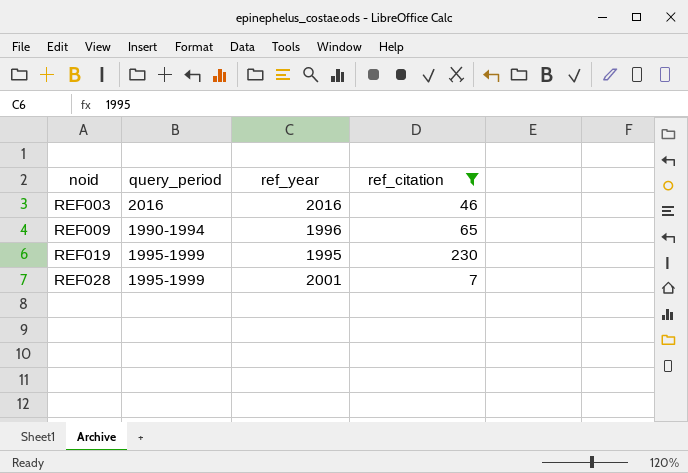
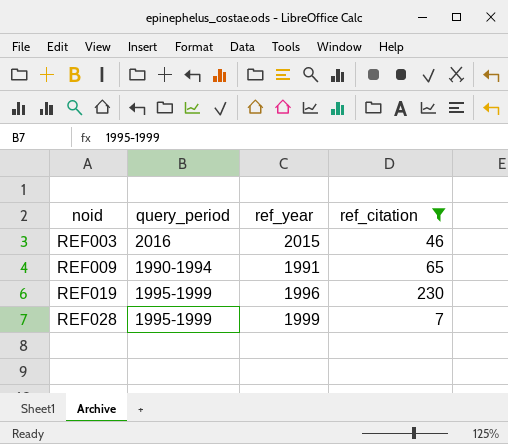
REF003 | ref_year: 2016 -> 2015
REF009 | ref_year: 1996 -> 1991
REF019 | ref_year: 1995 -> 1996
REF028 | ref_year: 2001 -> 1999

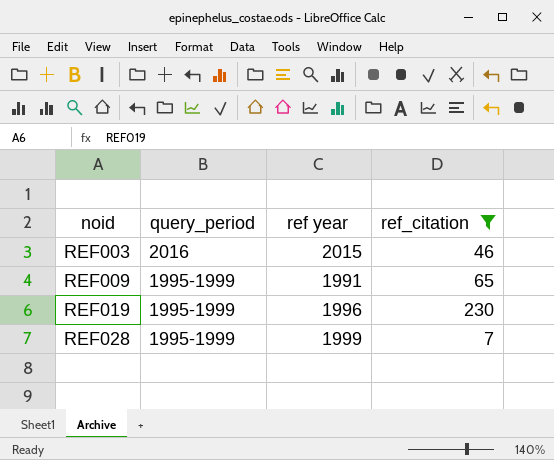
column name: ref_year -> ref year
REF009 | query_period: 1990-1994 -> 1995-1999

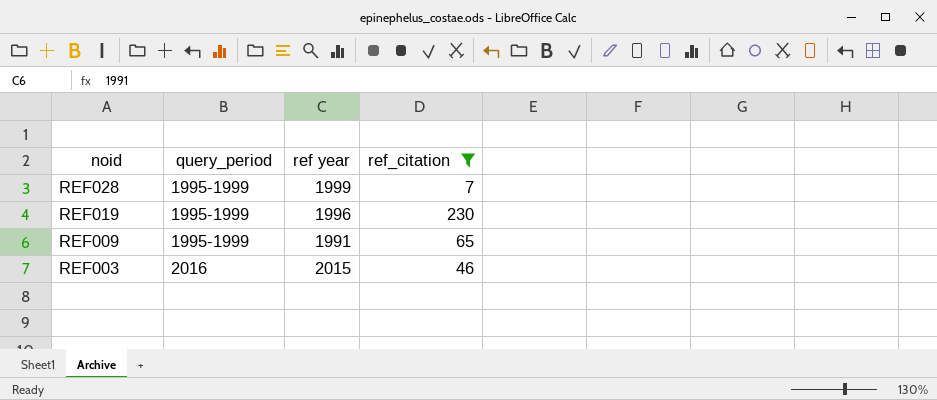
row order: noid ascending -> noid descending

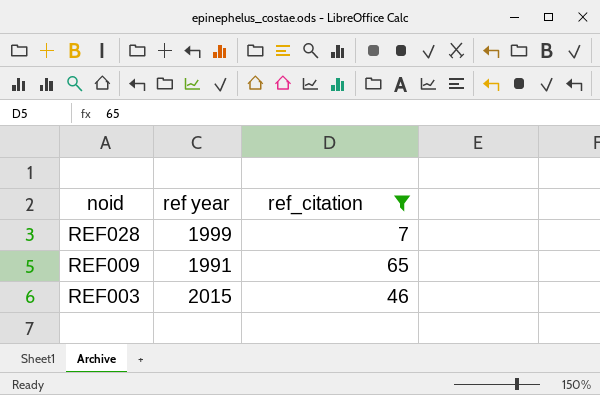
column query_period | position: 2 -> none
row REF019: 1995-1999 | 1996 | 230 -> none

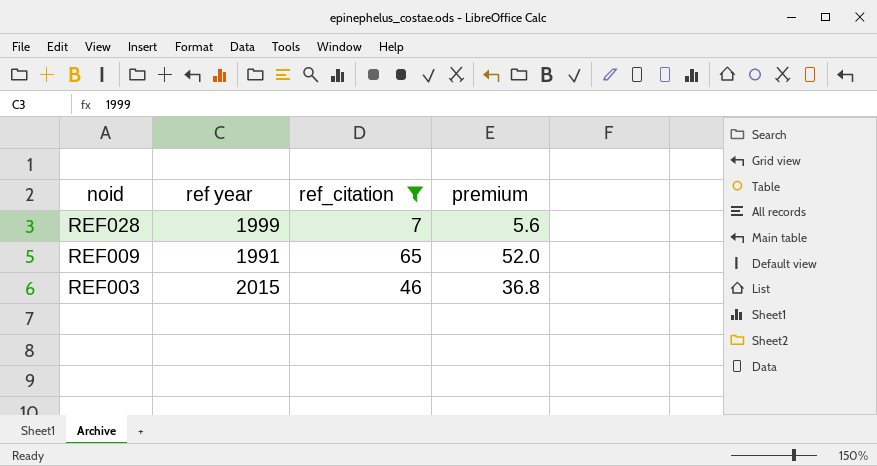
column premium | formula: none -> [ref_citation] * 0.8

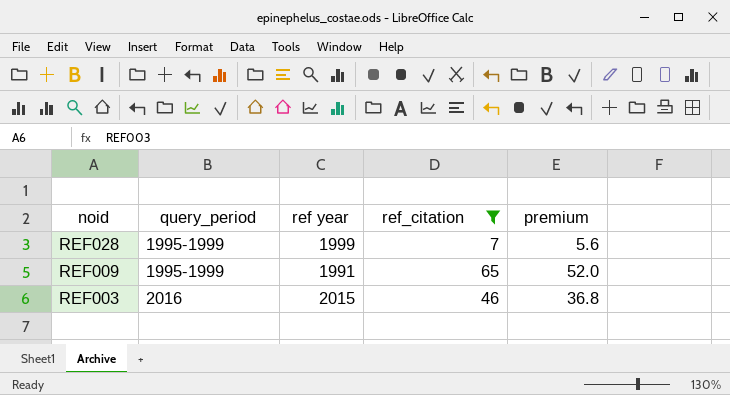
column query_period | position: none -> 2

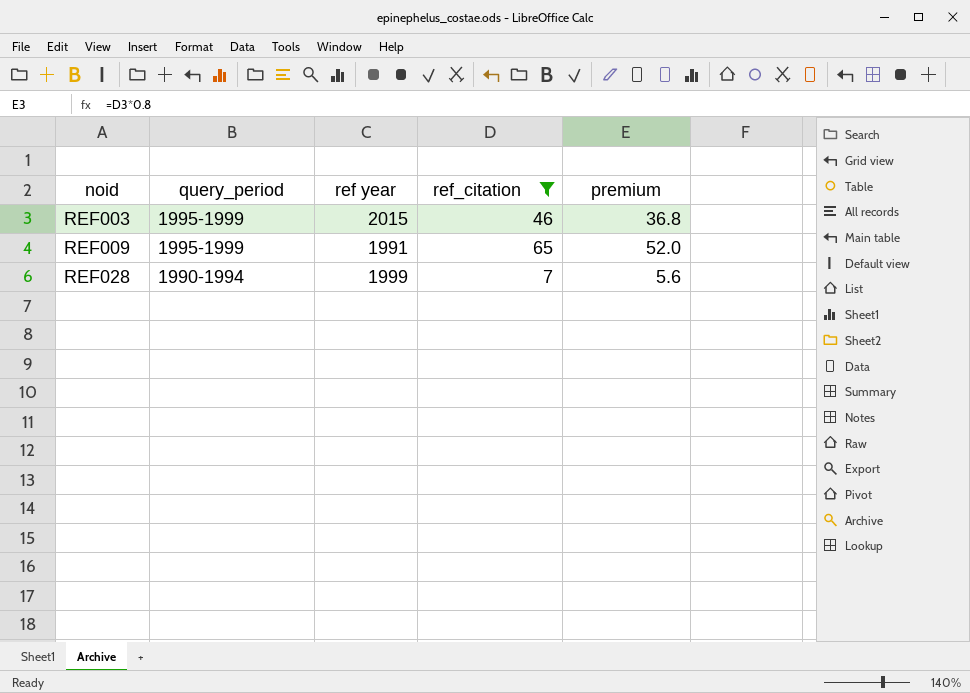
row order: noid descending -> noid ascending
REF003 | query_period: 2016 -> 1995-1999
REF028 | query_period: 1995-1999 -> 1990-1994

